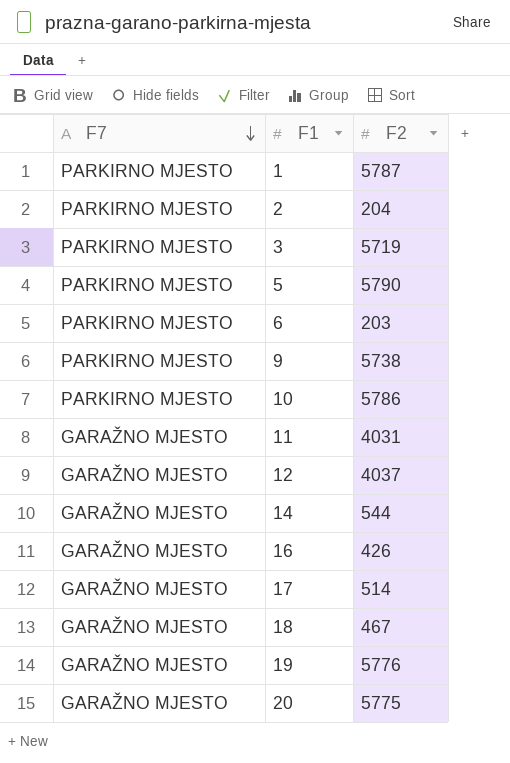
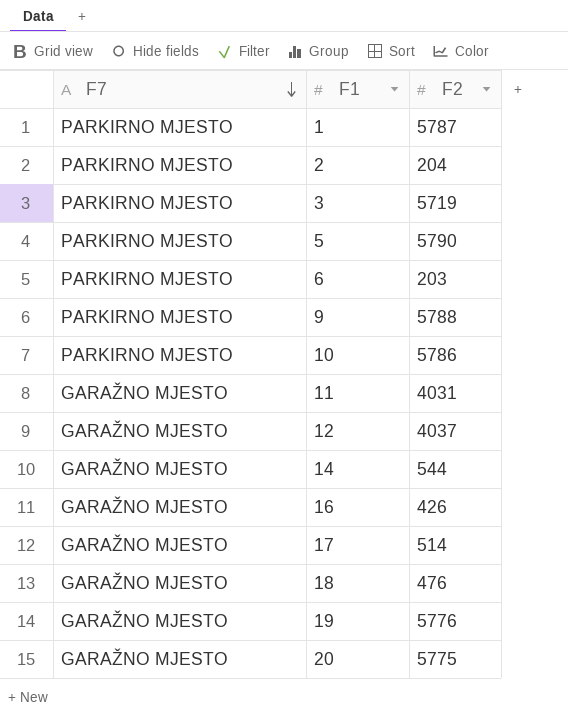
9 | F2: 5738 -> 5788
18 | F2: 467 -> 476

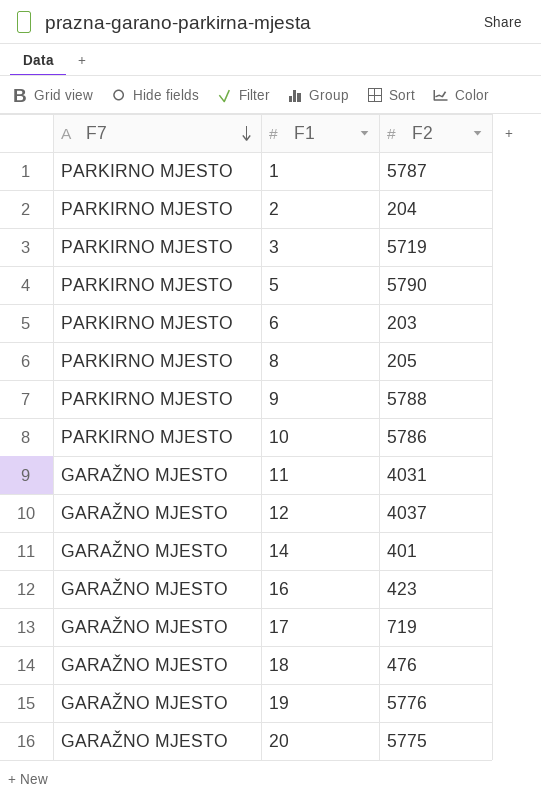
row 8: none -> PARKIRNO MJESTO | 205
14 | F2: 544 -> 401
16 | F2: 426 -> 423
17 | F2: 514 -> 719

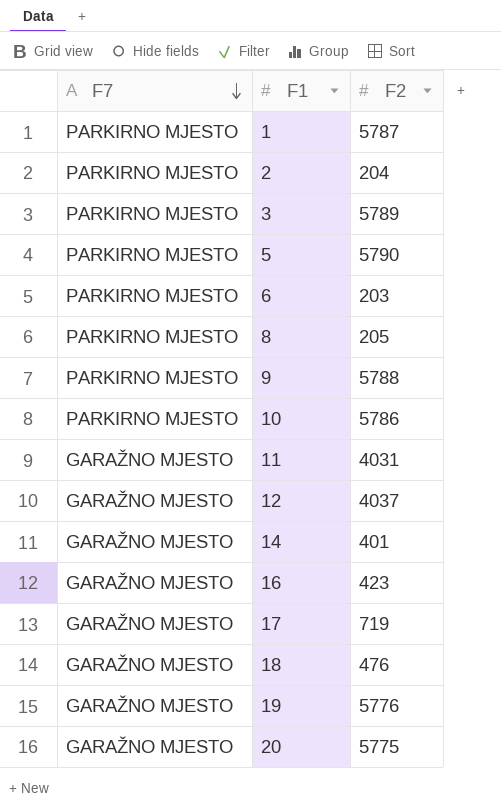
3 | F2: 5719 -> 5789

